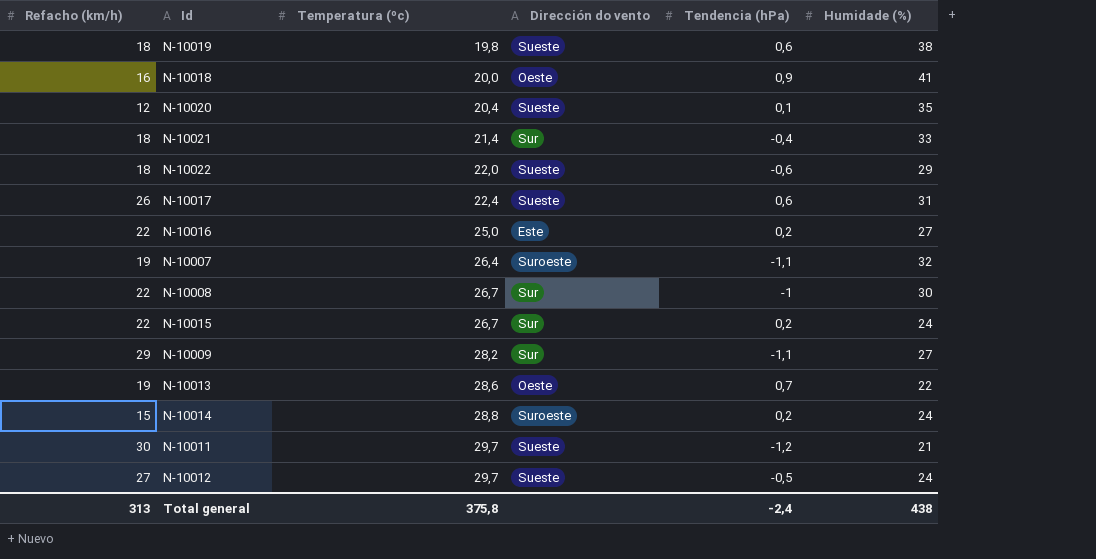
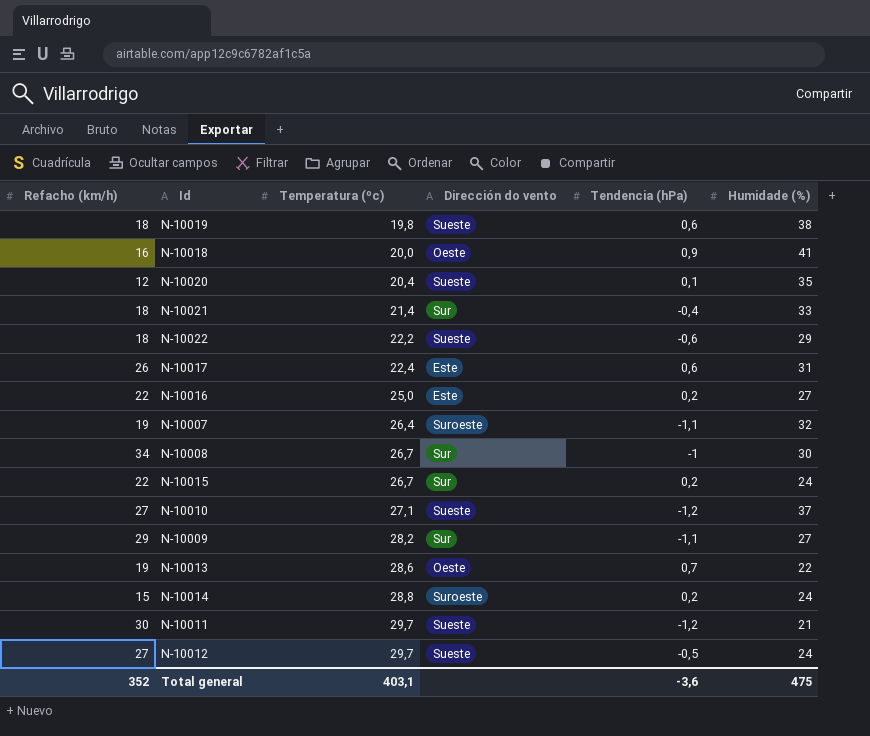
N-10022 | Temperatura (ºc): 22,0 -> 22,2
N-10017 | Dirección do vento: Sueste -> Este
N-10008 | Refacho (km/h): 22 -> 34
row N-10010: none -> 27 | 27,1 | Sueste | -1,2 | 37
Total general | Refacho (km/h): 313 -> 352
Total general | Temperatura (ºc): 375,8 -> 403,1
Total general | Tendencia (hPa): -2,4 -> -3,6
Total general | Humidade (%): 438 -> 475

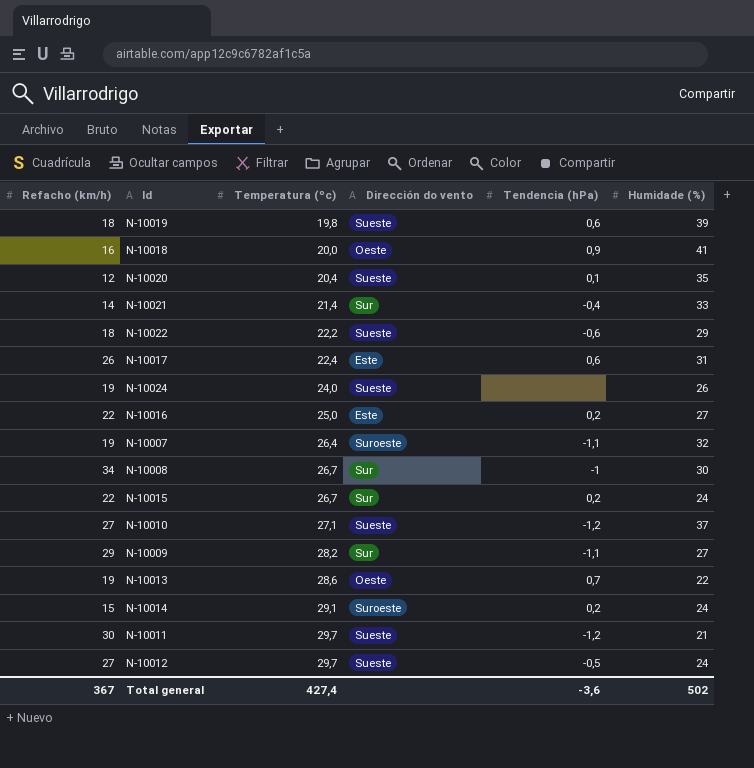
N-10019 | Humidade (%): 38 -> 39
N-10021 | Refacho (km/h): 18 -> 14
row N-10024: none -> 19 | 24,0 | Sueste | none | 26
N-10014 | Temperatura (ºc): 28,8 -> 29,1
Total general | Refacho (km/h): 352 -> 367
Total general | Temperatura (ºc): 403,1 -> 427,4
Total general | Humidade (%): 475 -> 502

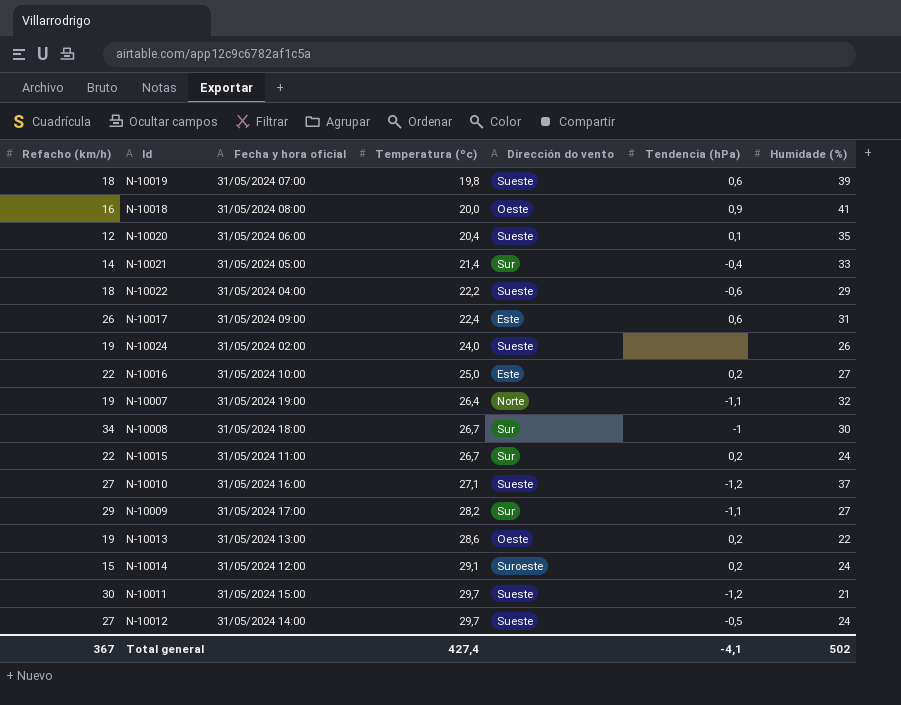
column Fecha y hora oficial | position: none -> 3
N-10007 | Dirección do vento: Suroeste -> Norte
N-10013 | Tendencia (hPa): 0,7 -> 0,2
Total general | Tendencia (hPa): -3,6 -> -4,1

